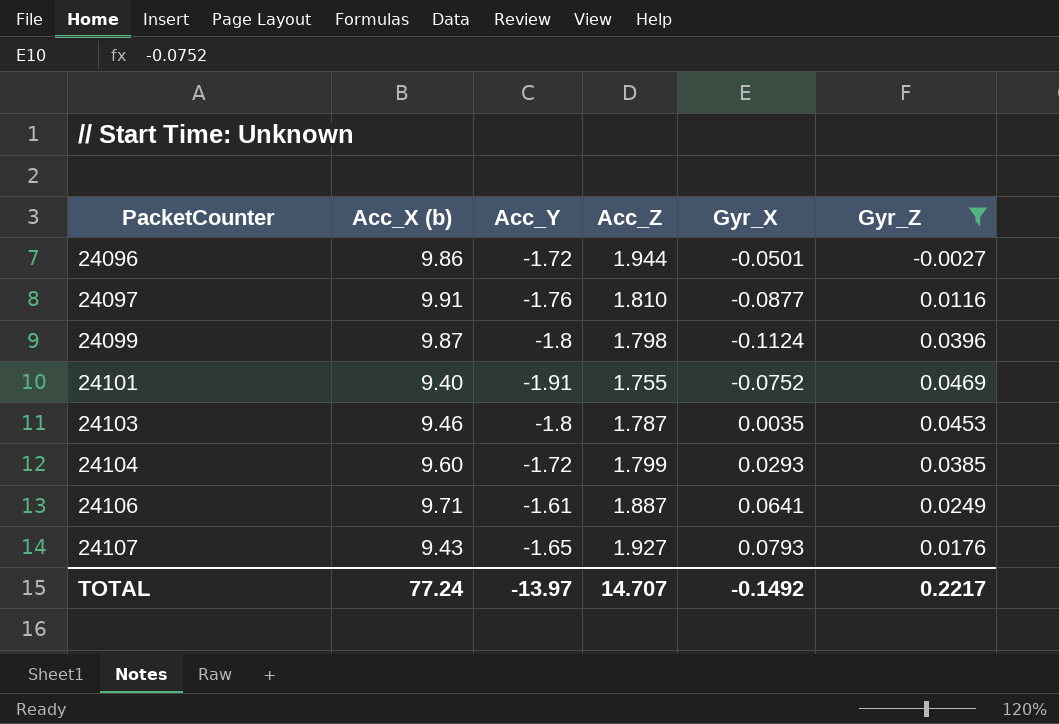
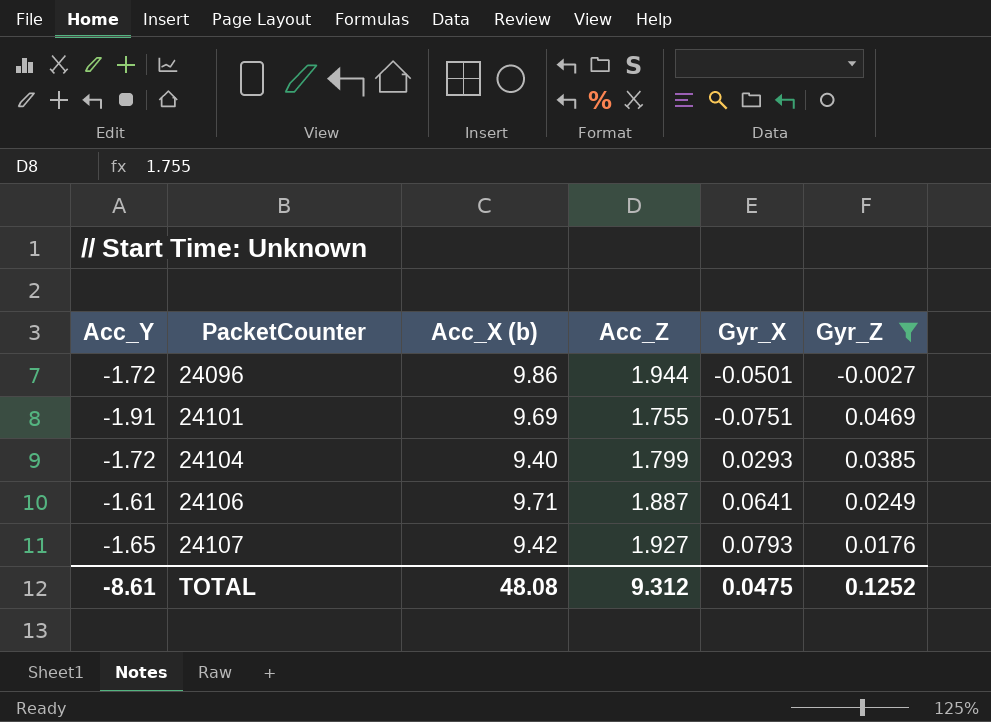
column Acc_Y | position: 3 -> 1
row 24097: 9.91 | -1.76 | 1.810 | -0.0877 | 0.0116 -> none
row 24099: 9.87 | -1.8 | 1.798 | -0.1124 | 0.0396 -> none
row 24103: 9.46 | -1.8 | 1.787 | 0.0035 | 0.0453 -> none
24101 | Acc_X (b): 9.40 -> 9.69
24101 | Gyr_X: -0.0752 -> -0.0751
24104 | Acc_X (b): 9.60 -> 9.40
24107 | Acc_X (b): 9.43 -> 9.42
TOTAL | Acc_Y: -13.97 -> -8.61
TOTAL | Acc_X (b): 77.24 -> 48.08
TOTAL | Acc_Z: 14.707 -> 9.312
TOTAL | Gyr_X: -0.1492 -> 0.0475
TOTAL | Gyr_Z: 0.2217 -> 0.1252

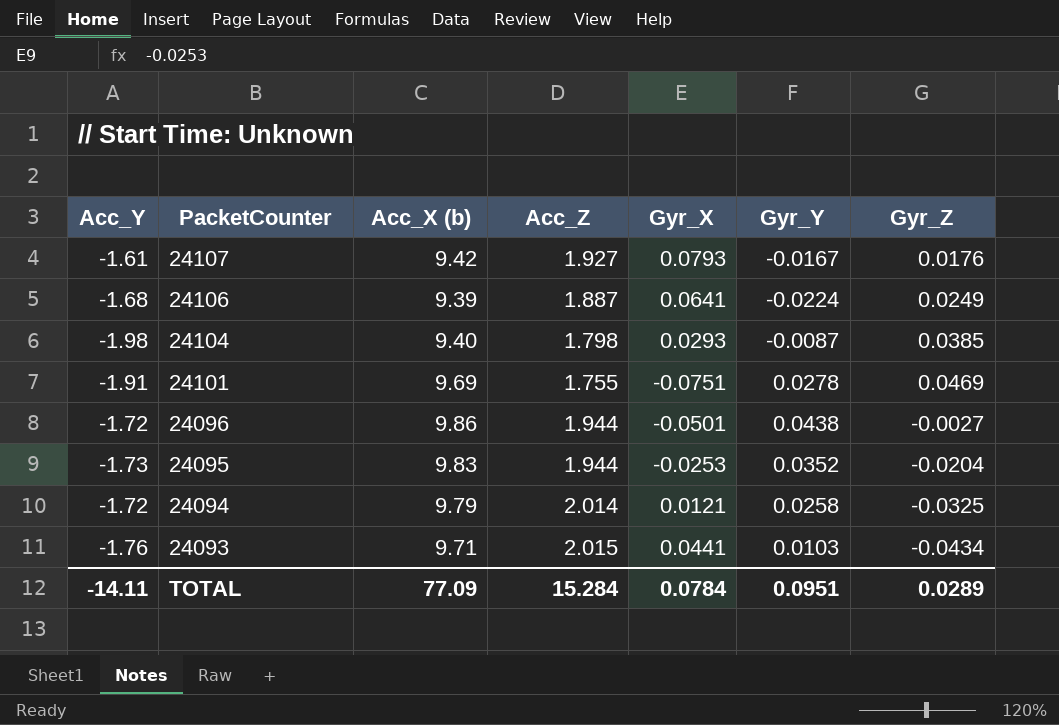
filter: Gyr_Z >= -0.0027 -> none
row order: PacketCounter ascending -> PacketCounter descending
column Gyr_Y | position: none -> 6
24107 | Acc_Y: -1.65 -> -1.61
24106 | Acc_Y: -1.61 -> -1.68
24106 | Acc_X (b): 9.71 -> 9.39
24104 | Acc_Y: -1.72 -> -1.98
24104 | Acc_Z: 1.799 -> 1.798
TOTAL | Acc_Y: -8.61 -> -14.11
TOTAL | Acc_X (b): 48.08 -> 77.09
TOTAL | Acc_Z: 9.312 -> 15.284
TOTAL | Gyr_X: 0.0475 -> 0.0784
TOTAL | Gyr_Z: 0.1252 -> 0.0289

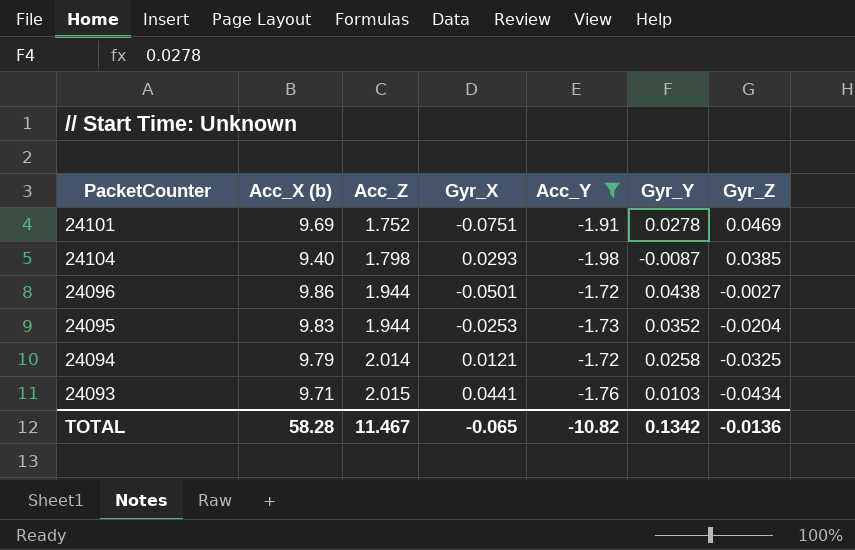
filter: none -> Acc_Y <= -1.72
row order: PacketCounter descending -> Acc_Z ascending
column Acc_Y | position: 1 -> 5
24101 | Acc_Z: 1.755 -> 1.752
TOTAL | Acc_X (b): 77.09 -> 58.28
TOTAL | Acc_Z: 15.284 -> 11.467
TOTAL | Gyr_X: 0.0784 -> -0.065
TOTAL | Acc_Y: -14.11 -> -10.82
TOTAL | Gyr_Y: 0.0951 -> 0.1342
TOTAL | Gyr_Z: 0.0289 -> -0.0136

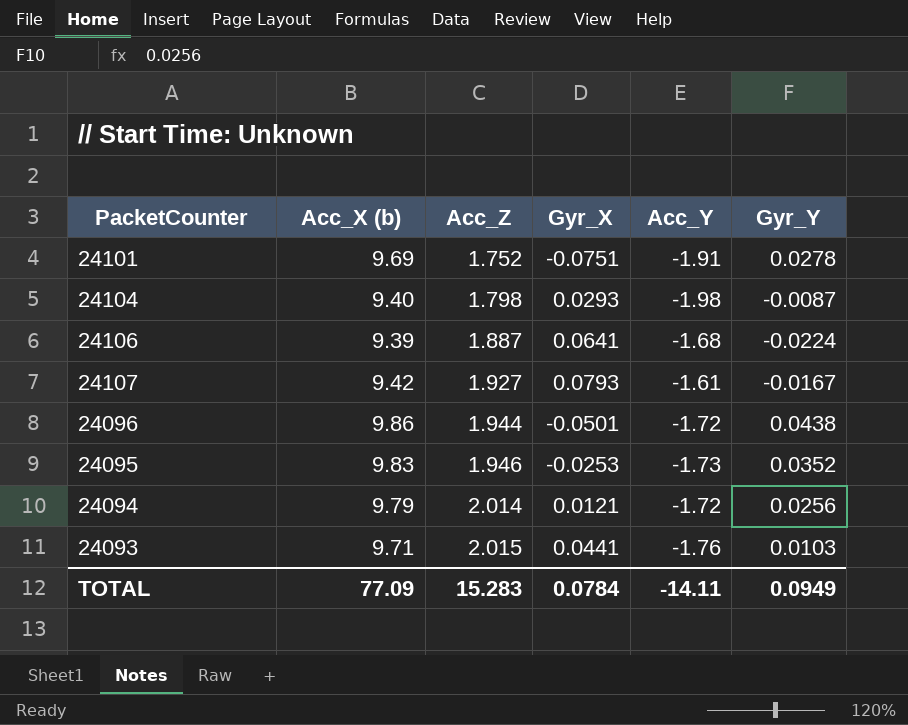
filter: Acc_Y <= -1.72 -> none
column Gyr_Z | position: 7 -> none
24095 | Acc_Z: 1.944 -> 1.946
24094 | Gyr_Y: 0.0258 -> 0.0256
TOTAL | Acc_X (b): 58.28 -> 77.09
TOTAL | Acc_Z: 11.467 -> 15.283
TOTAL | Gyr_X: -0.065 -> 0.0784
TOTAL | Acc_Y: -10.82 -> -14.11
TOTAL | Gyr_Y: 0.1342 -> 0.0949

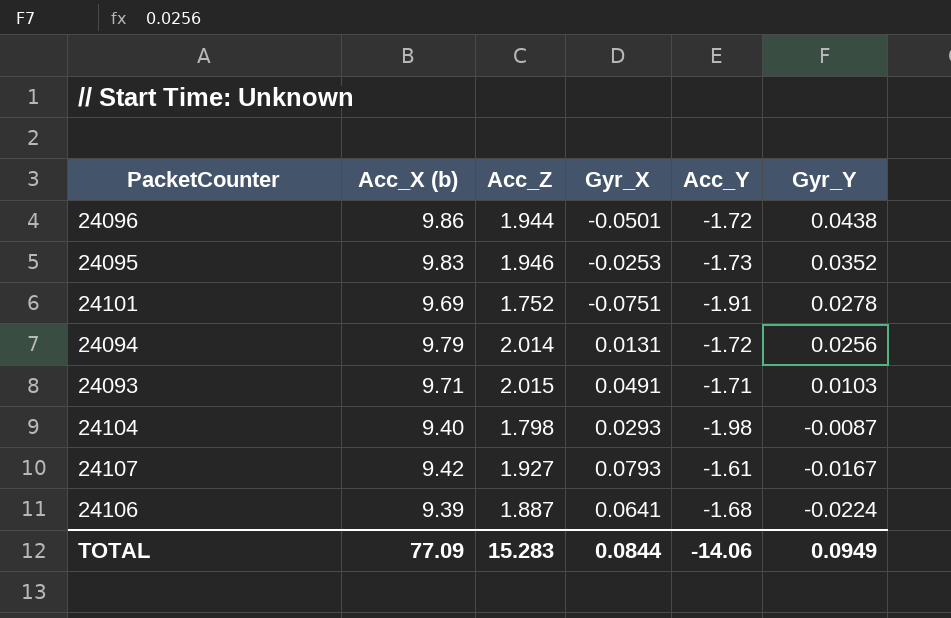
row order: Acc_Z ascending -> Gyr_Y descending
24094 | Gyr_X: 0.0121 -> 0.0131
24093 | Gyr_X: 0.0441 -> 0.0491
24093 | Acc_Y: -1.76 -> -1.71
TOTAL | Gyr_X: 0.0784 -> 0.0844
TOTAL | Acc_Y: -14.11 -> -14.06

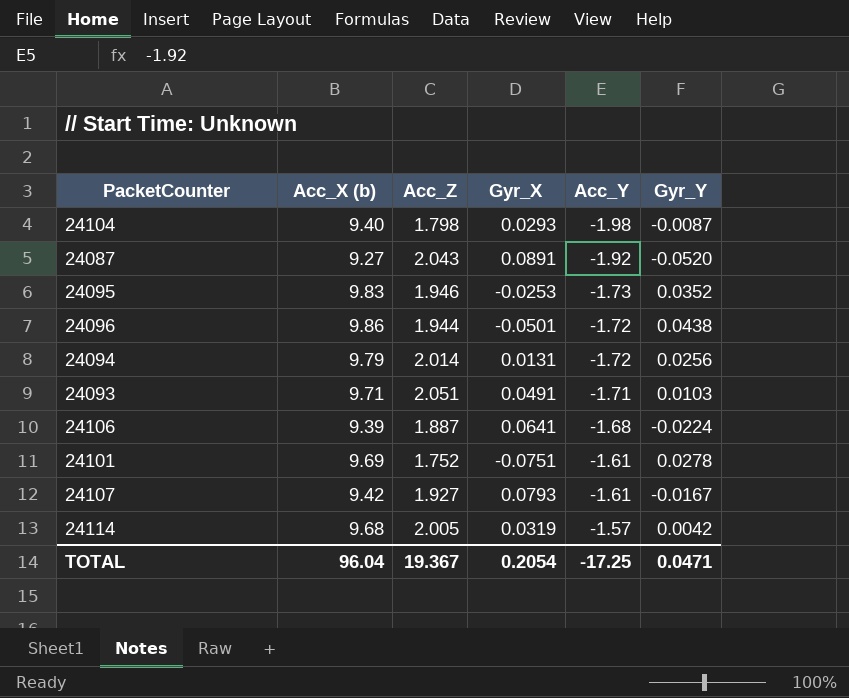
row order: Gyr_Y descending -> Acc_Y ascending
row 24087: none -> 9.27 | 2.043 | 0.0891 | -1.92 | -0.0520
24093 | Acc_Z: 2.015 -> 2.051
24101 | Acc_Y: -1.91 -> -1.61
row 24114: none -> 9.68 | 2.005 | 0.0319 | -1.57 | 0.0042
TOTAL | Acc_X (b): 77.09 -> 96.04
TOTAL | Acc_Z: 15.283 -> 19.367
TOTAL | Gyr_X: 0.0844 -> 0.2054
TOTAL | Acc_Y: -14.06 -> -17.25
TOTAL | Gyr_Y: 0.0949 -> 0.0471

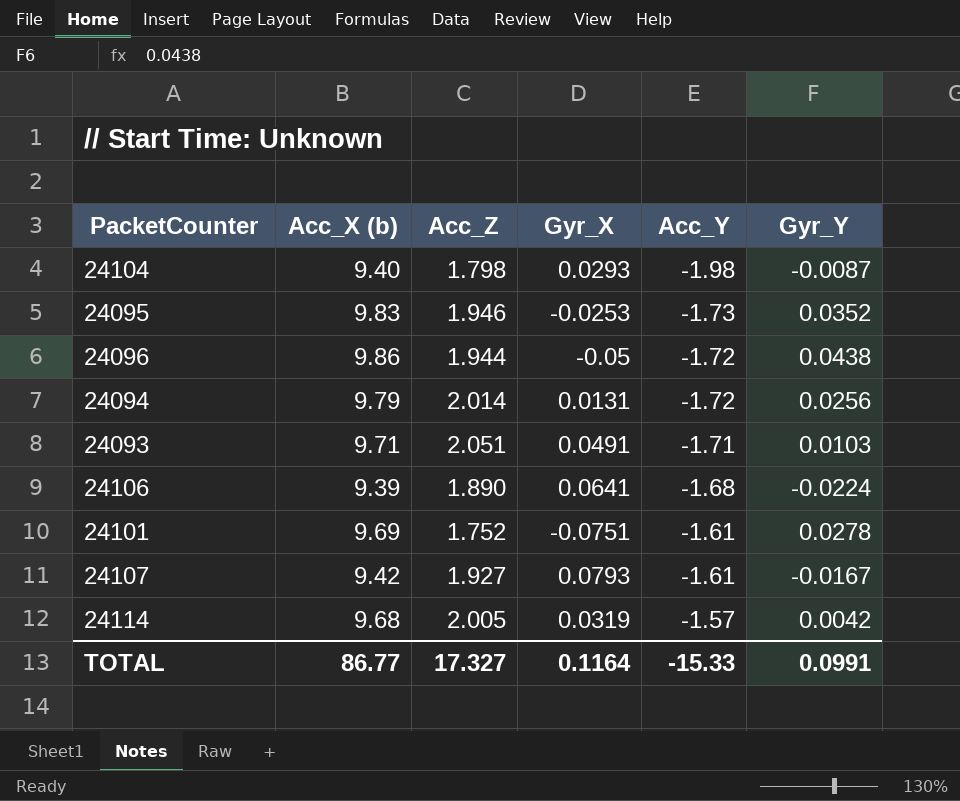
row 24087: 9.27 | 2.043 | 0.0891 | -1.92 | -0.0520 -> none
24096 | Gyr_X: -0.0501 -> -0.05
24106 | Acc_Z: 1.887 -> 1.890
TOTAL | Acc_X (b): 96.04 -> 86.77
TOTAL | Acc_Z: 19.367 -> 17.327
TOTAL | Gyr_X: 0.2054 -> 0.1164
TOTAL | Acc_Y: -17.25 -> -15.33
TOTAL | Gyr_Y: 0.0471 -> 0.0991

